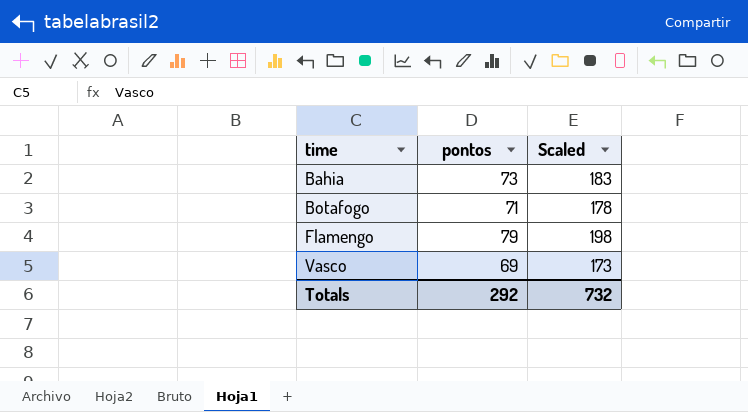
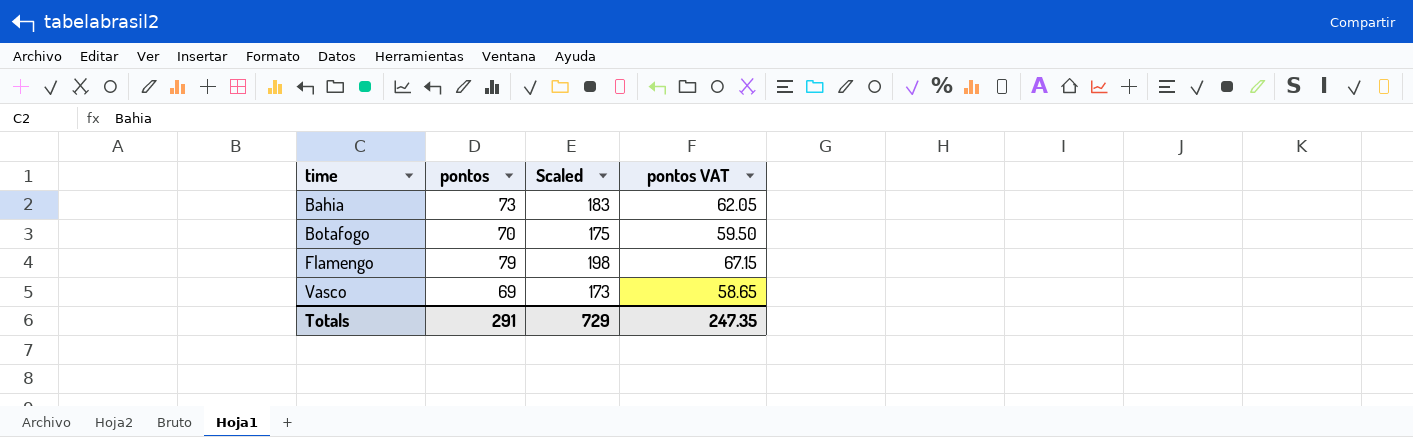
column pontos VAT | formula: none -> [pontos] * 0.85
Botafogo | pontos: 71 -> 70
Botafogo | Scaled: 178 -> 175
Totals | pontos: 292 -> 291
Totals | Scaled: 732 -> 729

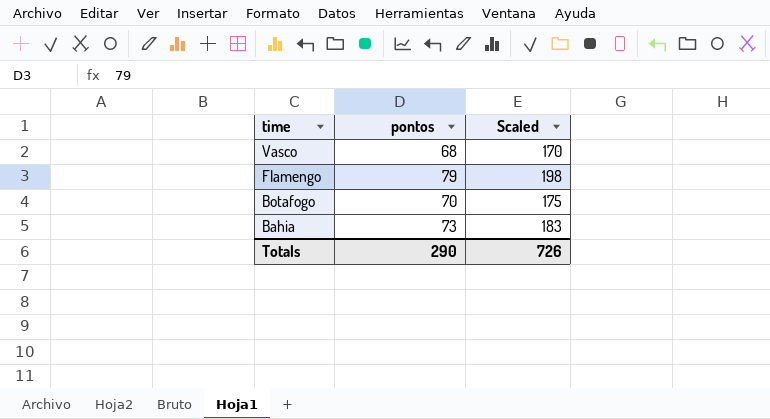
row order: time ascending -> time descending
column pontos VAT | formula: [pontos] * 0.85 -> none
Vasco | pontos: 69 -> 68
Vasco | Scaled: 173 -> 170
Totals | pontos: 291 -> 290
Totals | Scaled: 729 -> 726

